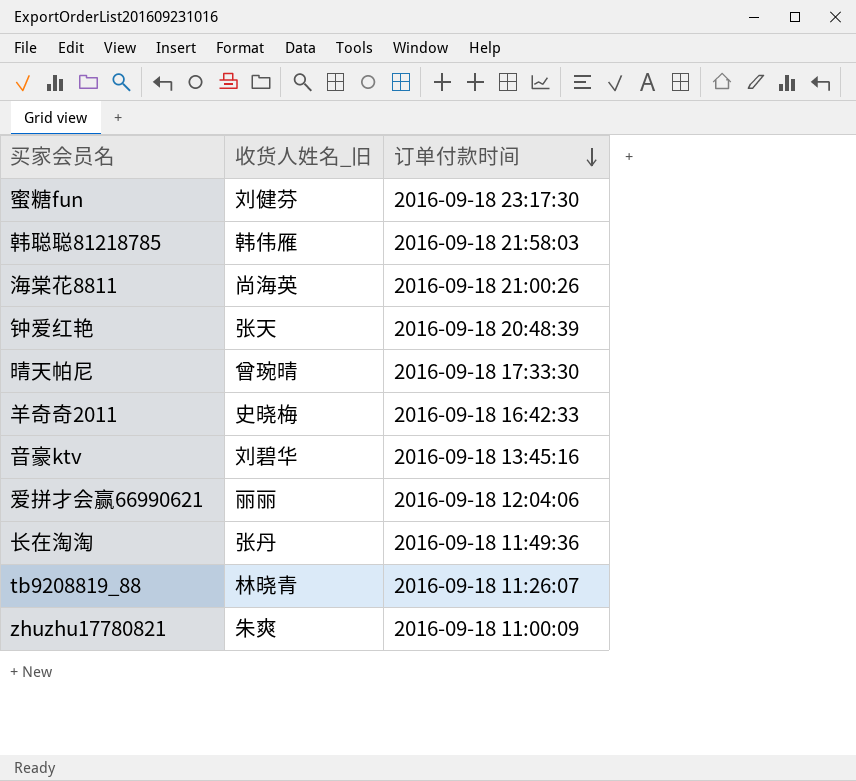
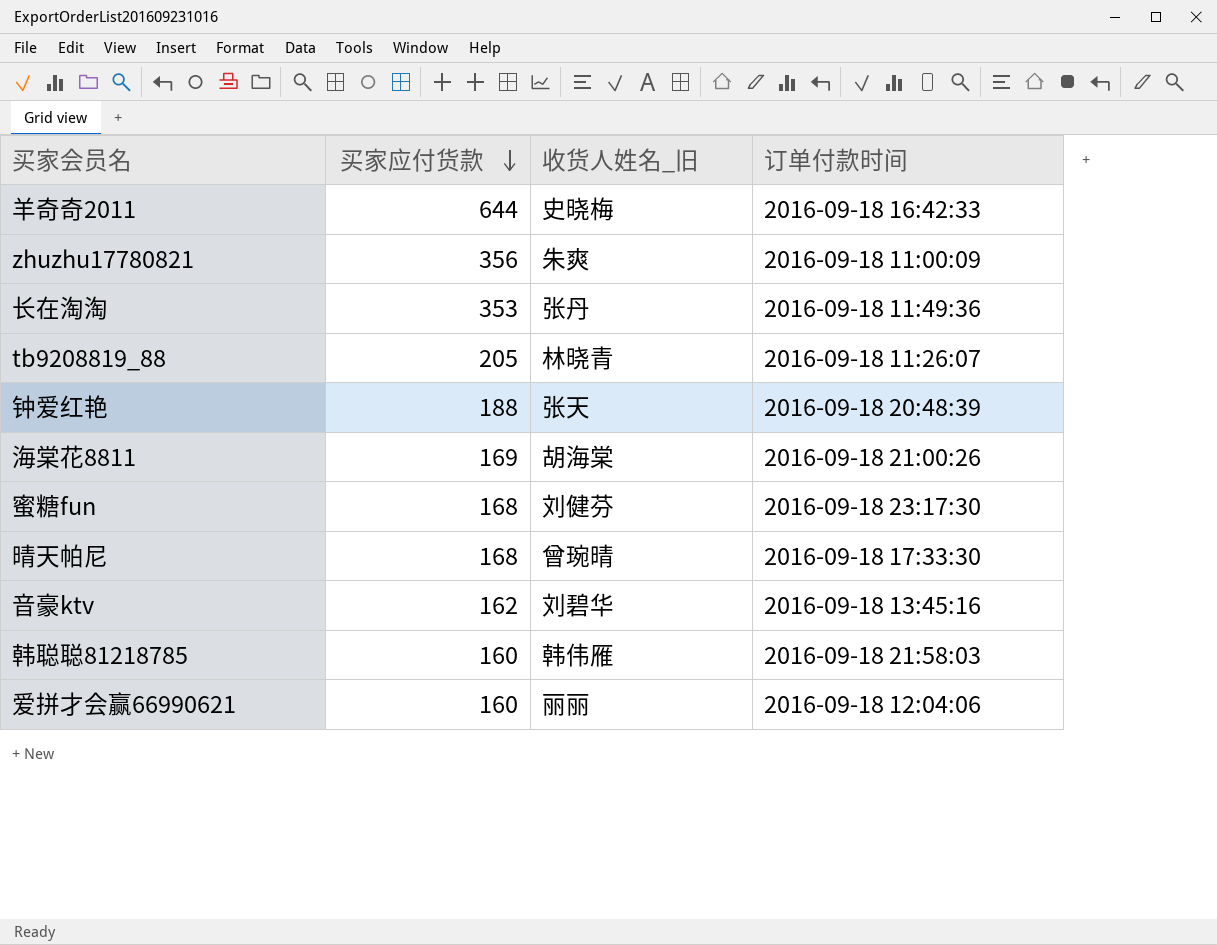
row order: 订单付款时间 descending -> 买家应付货款 descending
column 买家应付货款 | position: none -> 2
海棠花8811 | 收货人姓名_旧: 尚海英 -> 胡海棠

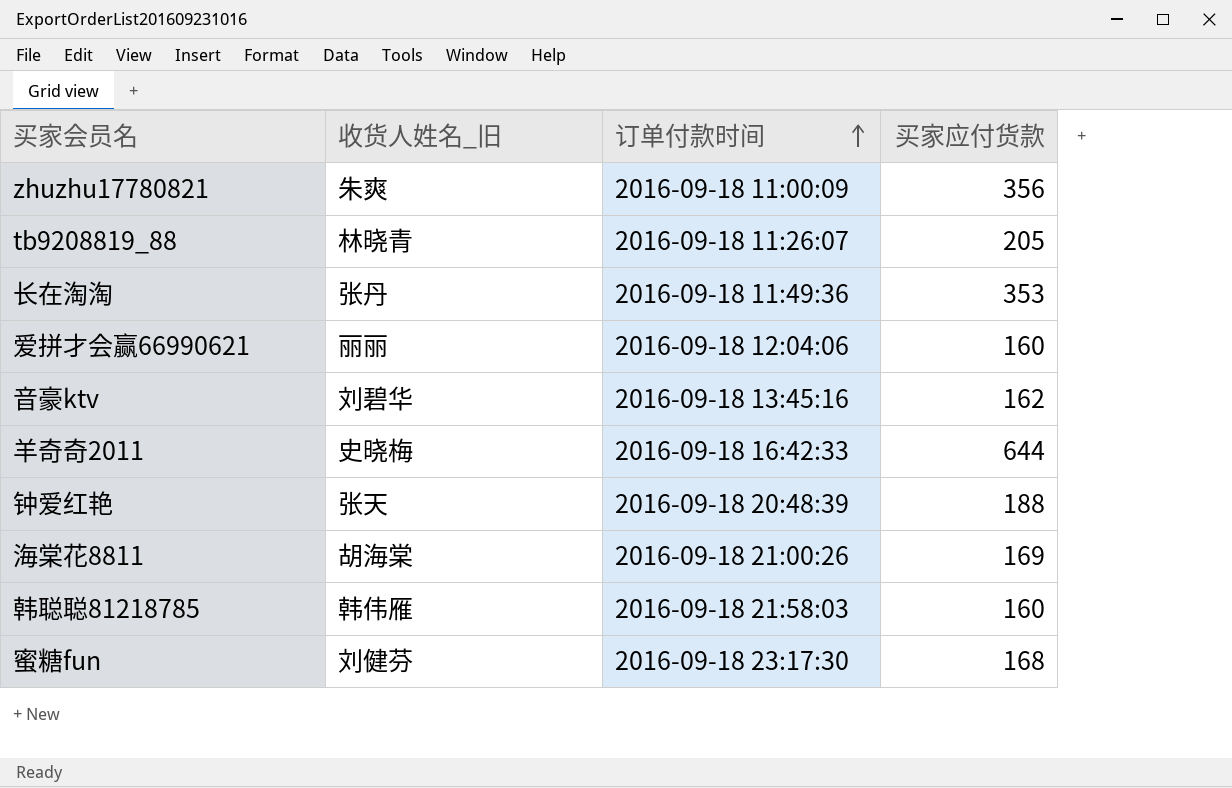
row order: 买家应付货款 descending -> 订单付款时间 ascending
column 买家应付货款 | position: 2 -> 4
row 晴天帕尼: 168 | 曾琬晴 | 2016-09-18 17:33:30 -> none

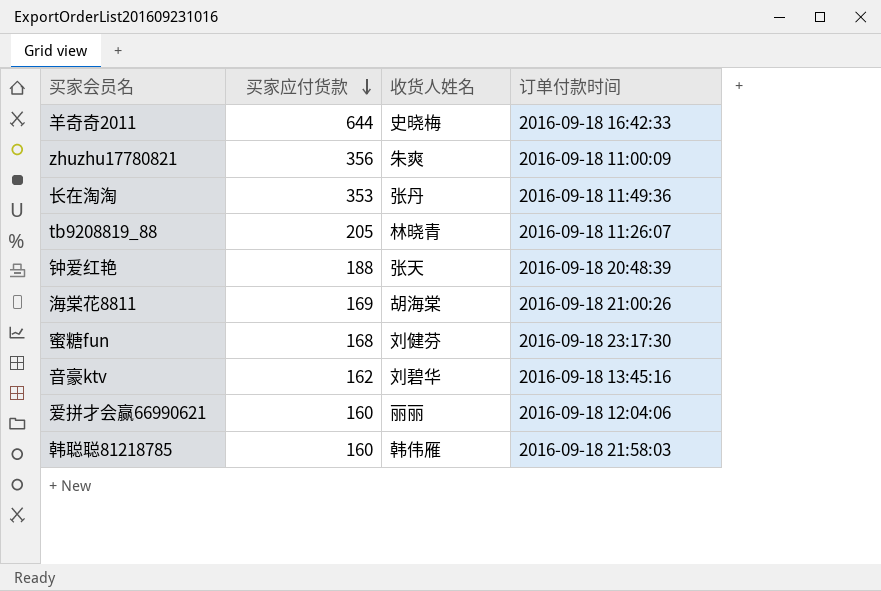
row order: 订单付款时间 ascending -> 买家应付货款 descending
column 买家应付货款 | position: 4 -> 2
column name: 收货人姓名_旧 -> 收货人姓名

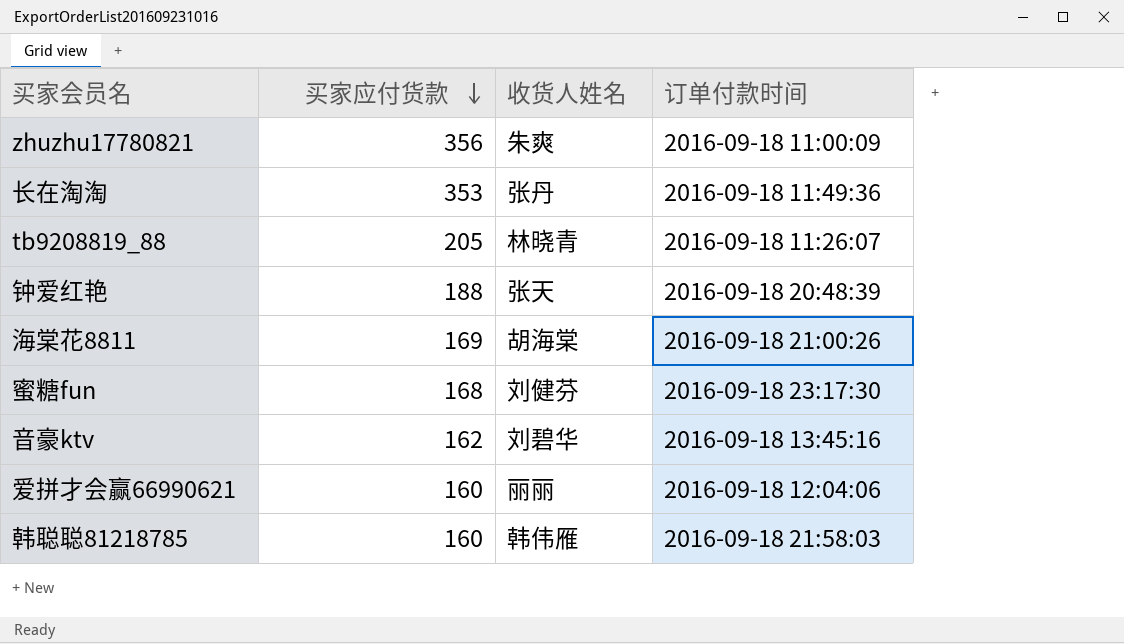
row 羊奇奇2011: 644 | 史晓梅 | 2016-09-18 16:42:33 -> none

